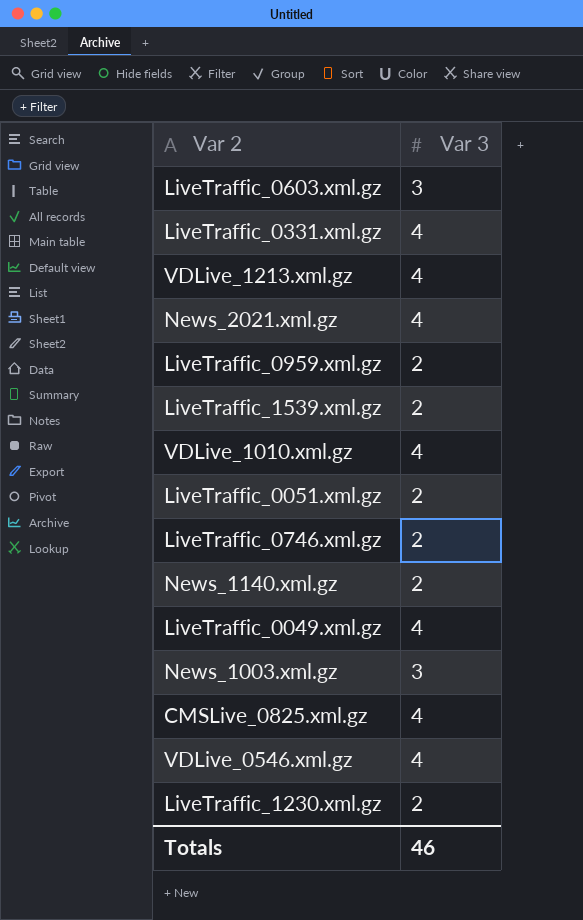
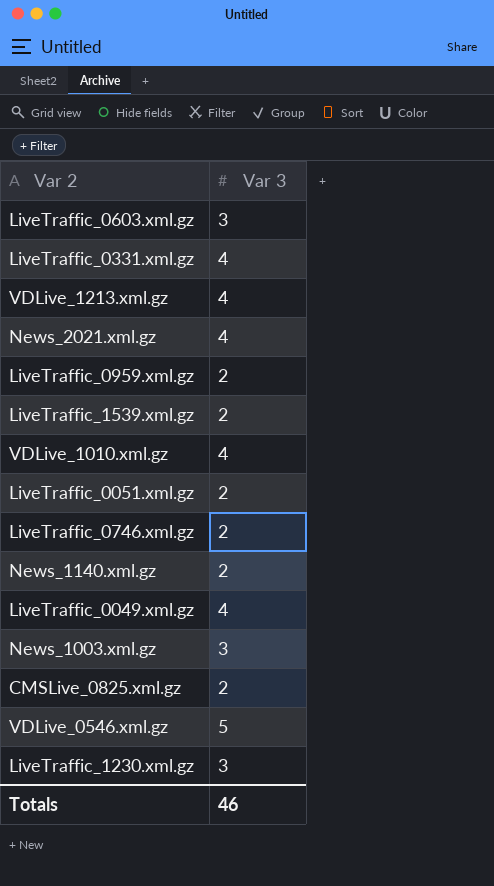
CMSLive_0825.xml.gz | Var 3: 4 -> 2
VDLive_0546.xml.gz | Var 3: 4 -> 5
LiveTraffic_1230.xml.gz | Var 3: 2 -> 3

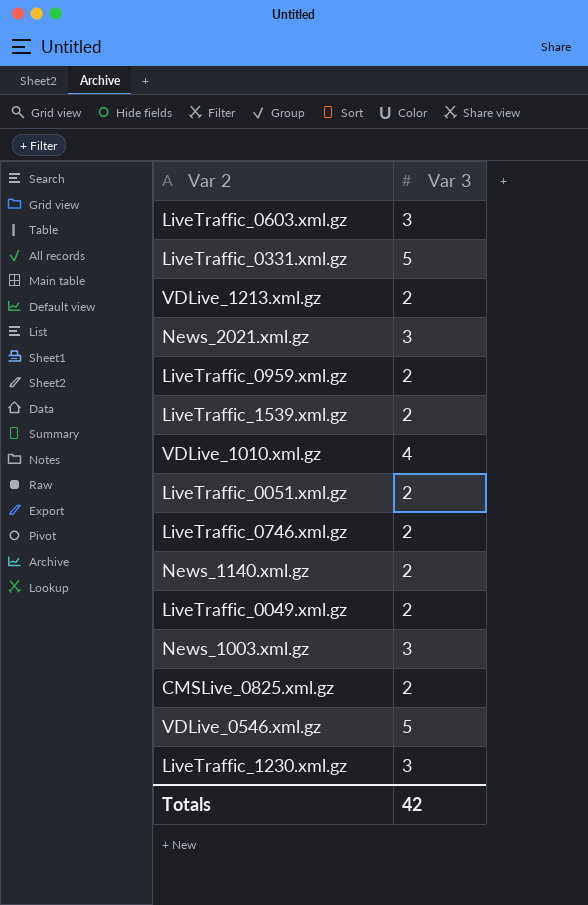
LiveTraffic_0331.xml.gz | Var 3: 4 -> 5
VDLive_1213.xml.gz | Var 3: 4 -> 2
News_2021.xml.gz | Var 3: 4 -> 3
LiveTraffic_0049.xml.gz | Var 3: 4 -> 2
Totals | Var 3: 46 -> 42

